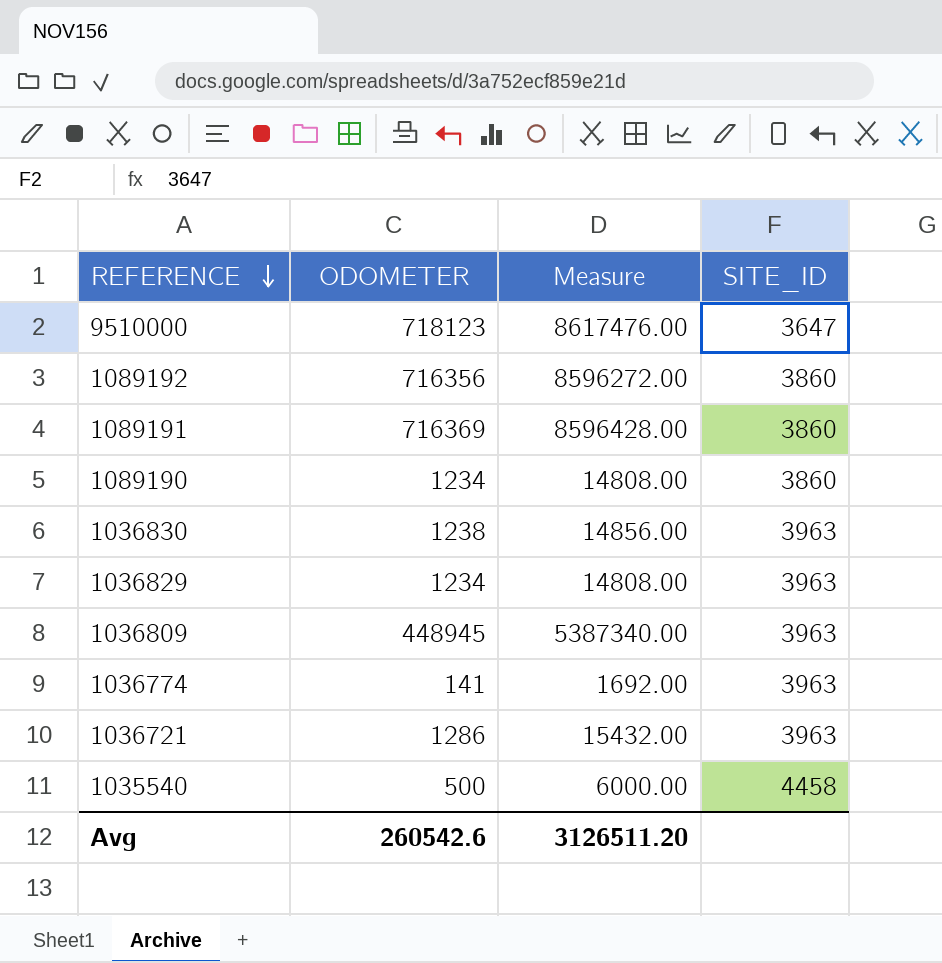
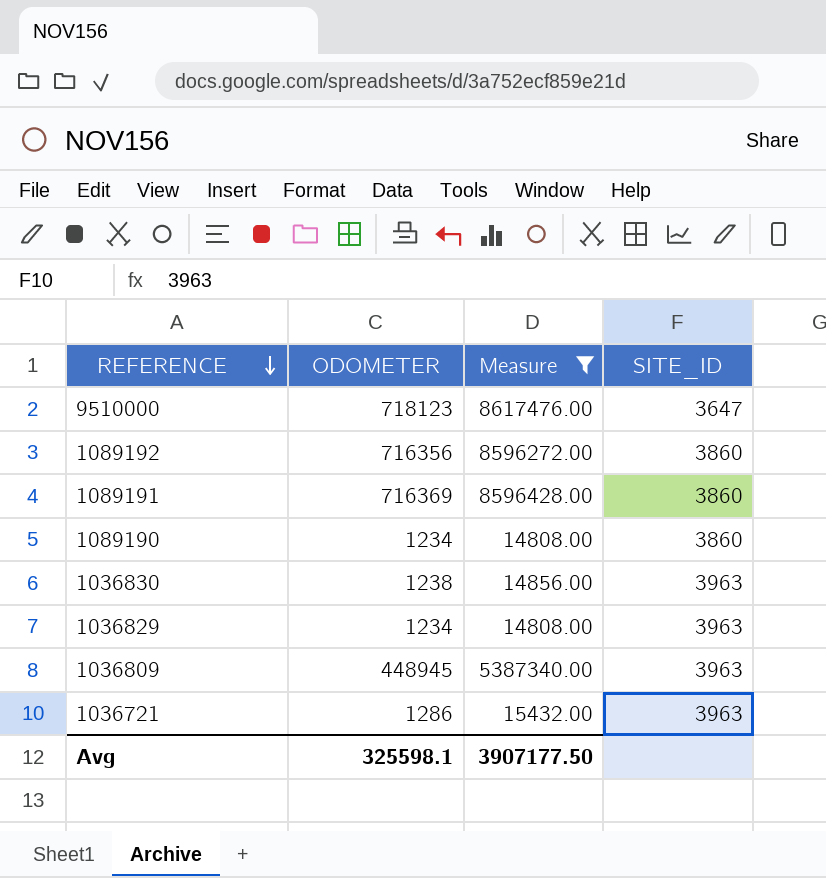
filter: none -> Measure >= 14808.00
Avg | ODOMETER: 260542.6 -> 325598.1
Avg | Measure: 3126511.20 -> 3907177.50

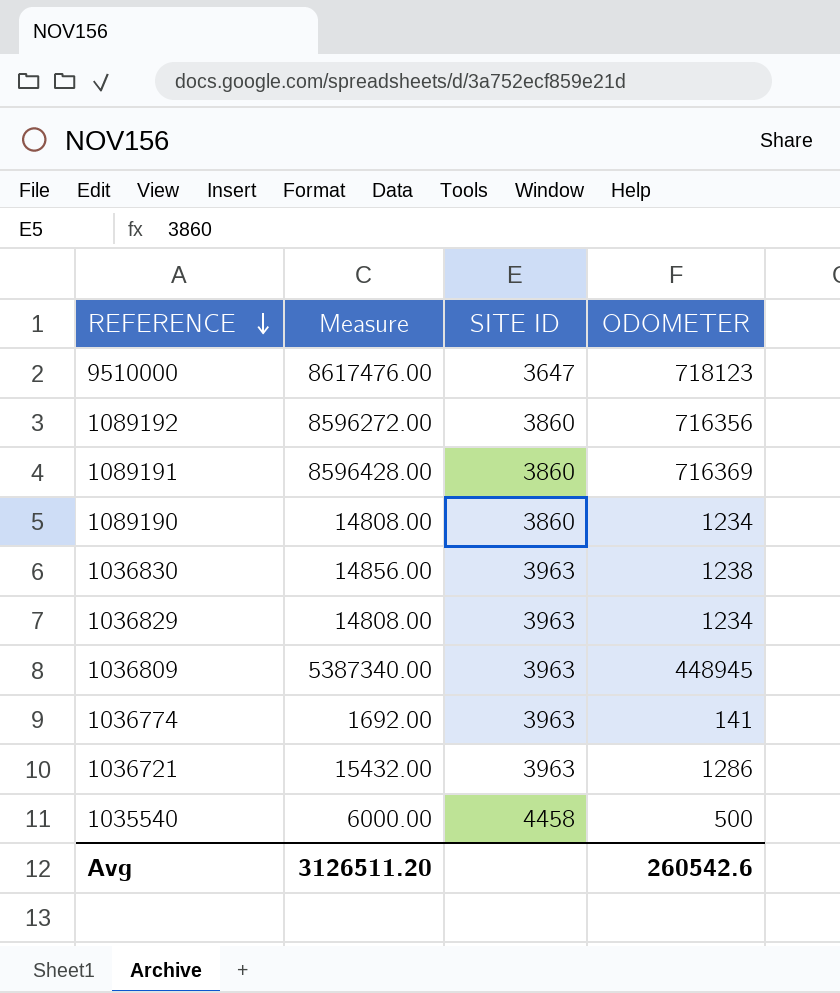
filter: Measure >= 14808.00 -> none
column name: SITE_ID -> SITE ID
column ODOMETER | position: 2 -> 4
Avg | Measure: 3907177.50 -> 3126511.20
Avg | ODOMETER: 325598.1 -> 260542.6

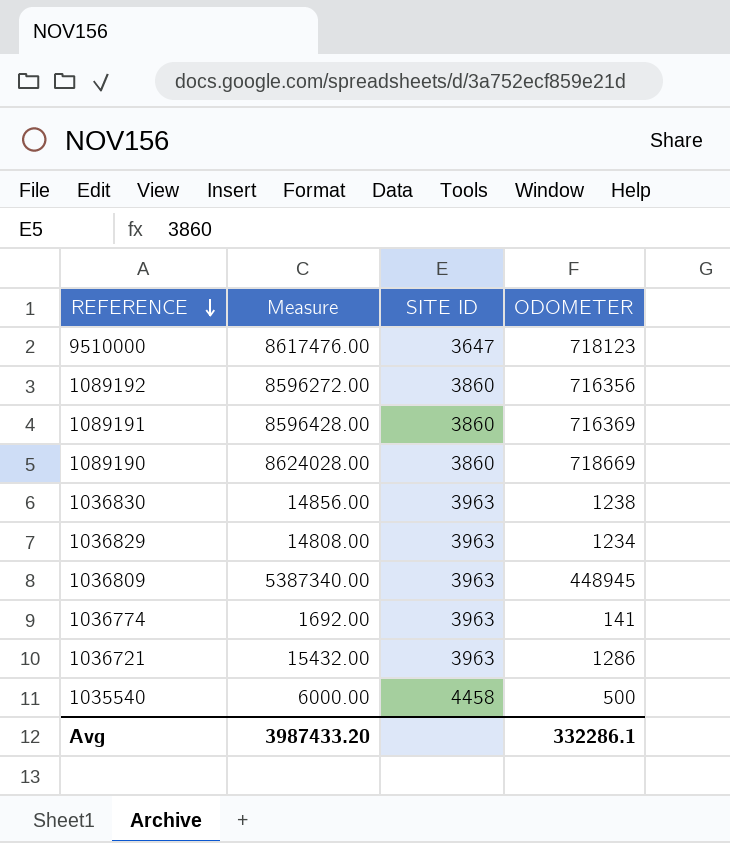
1089190 | Measure: 14808.00 -> 8624028.00
1089190 | ODOMETER: 1234 -> 718669
Avg | Measure: 3126511.20 -> 3987433.20
Avg | ODOMETER: 260542.6 -> 332286.1

